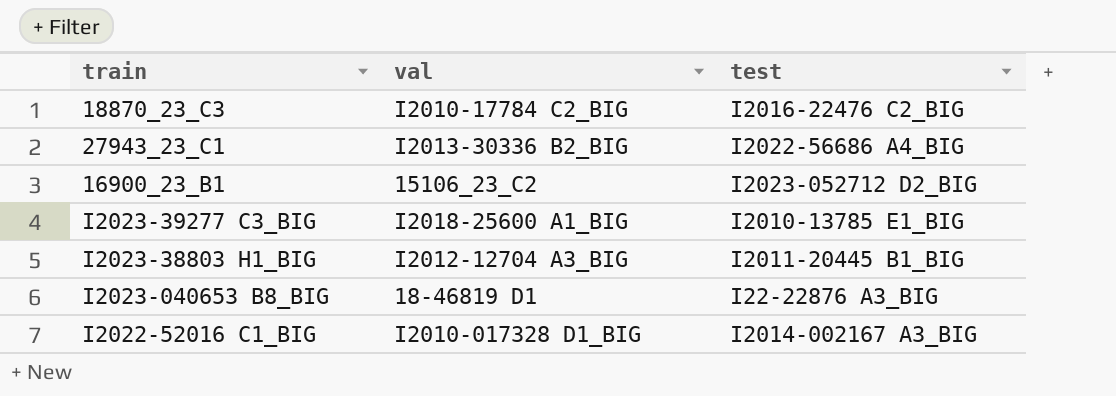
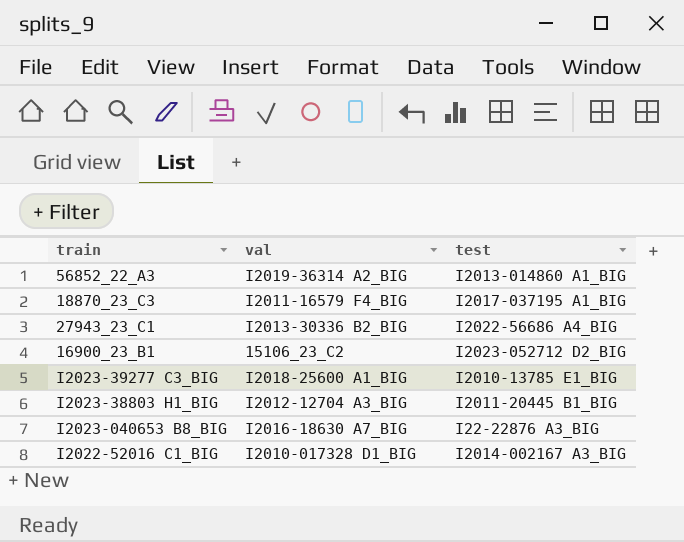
row 56852_22_A3: none -> I2019-36314 A2_BIG | I2013-014860 A1_BIG
18870_23_C3 | val: I2010-17784 C2_BIG -> I2011-16579 F4_BIG
18870_23_C3 | test: I2016-22476 C2_BIG -> I2017-037195 A1_BIG
I2023-040653 B8_BIG | val: 18-46819 D1 -> I2016-18630 A7_BIG

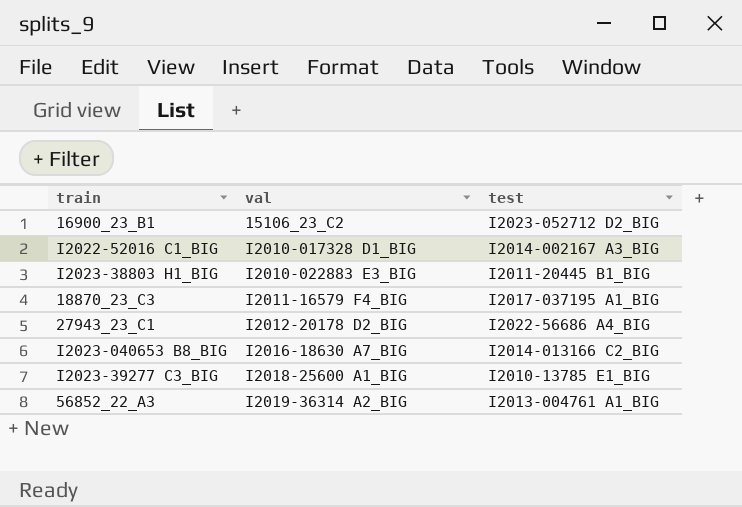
row order: none -> val ascending
I2023-38803 H1_BIG | val: I2012-12704 A3_BIG -> I2010-022883 E3_BIG
27943_23_C1 | val: I2013-30336 B2_BIG -> I2012-20178 D2_BIG
I2023-040653 B8_BIG | test: I22-22876 A3_BIG -> I2014-013166 C2_BIG
56852_22_A3 | test: I2013-014860 A1_BIG -> I2013-004761 A1_BIG

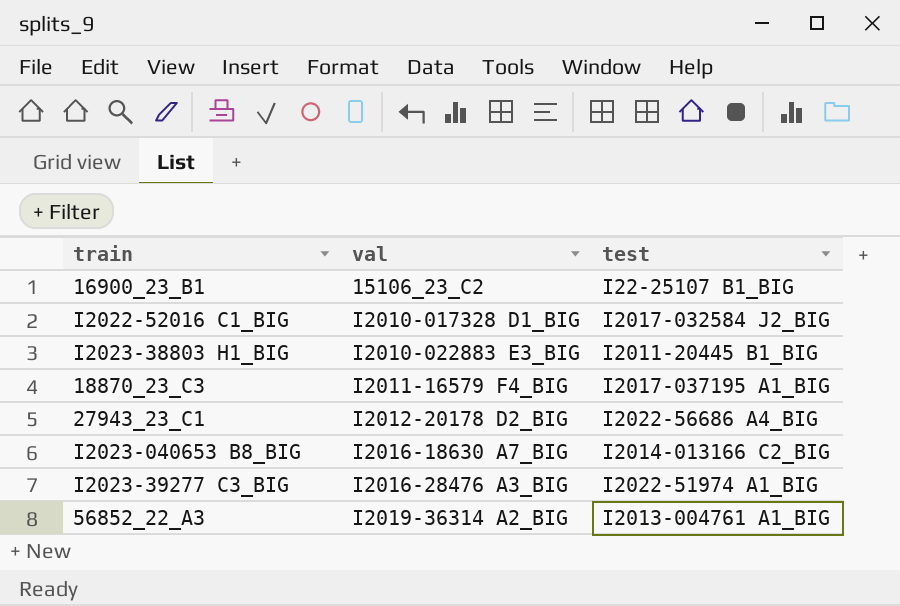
16900_23_B1 | test: I2023-052712 D2_BIG -> I22-25107 B1_BIG
I2022-52016 C1_BIG | test: I2014-002167 A3_BIG -> I2017-032584 J2_BIG
I2023-39277 C3_BIG | val: I2018-25600 A1_BIG -> I2016-28476 A3_BIG
I2023-39277 C3_BIG | test: I2010-13785 E1_BIG -> I2022-51974 A1_BIG

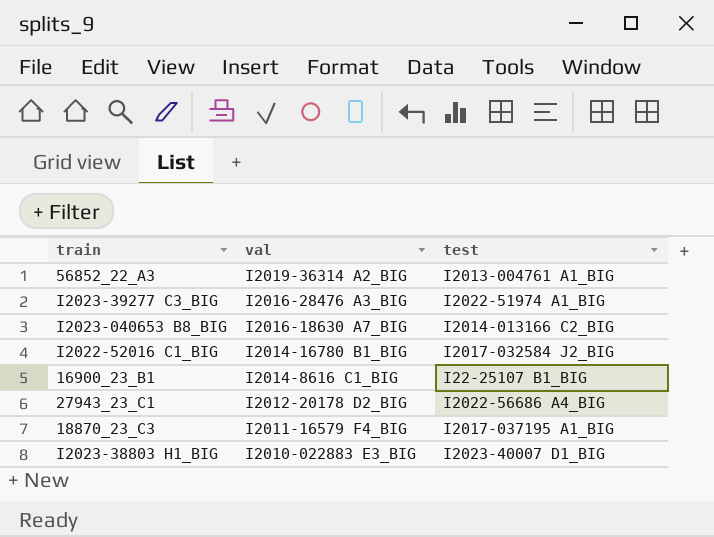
row order: val ascending -> val descending
I2022-52016 C1_BIG | val: I2010-017328 D1_BIG -> I2014-16780 B1_BIG
16900_23_B1 | val: 15106_23_C2 -> I2014-8616 C1_BIG
I2023-38803 H1_BIG | test: I2011-20445 B1_BIG -> I2023-40007 D1_BIG

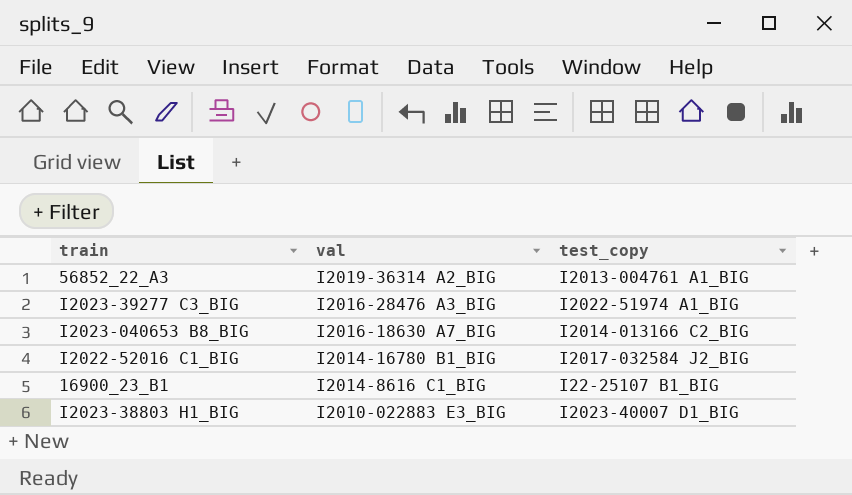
column name: test -> test_copy
row 27943_23_C1: I2012-20178 D2_BIG | I2022-56686 A4_BIG -> none
row 18870_23_C3: I2011-16579 F4_BIG | I2017-037195 A1_BIG -> none

